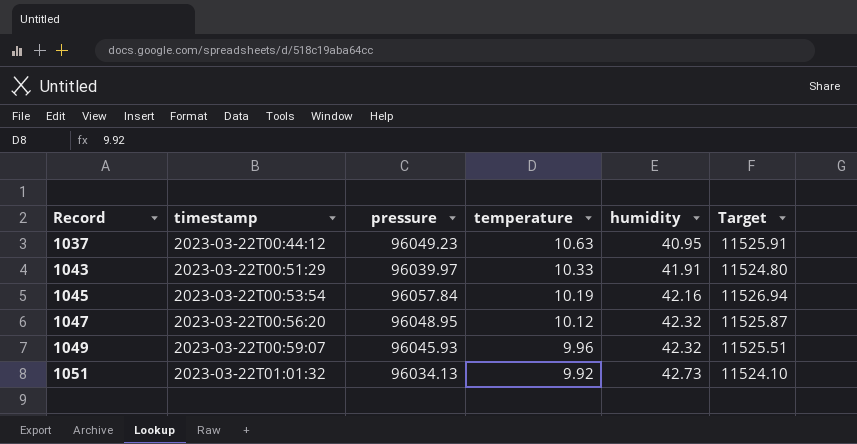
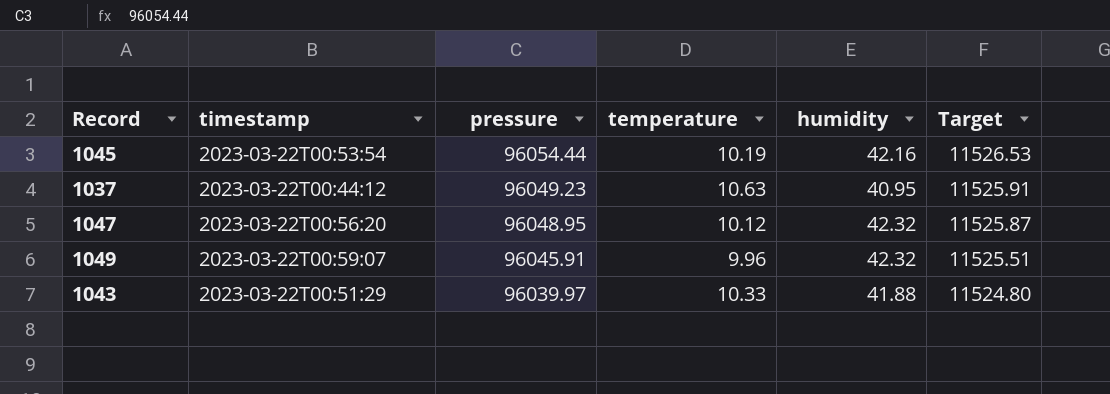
row order: Record ascending -> pressure descending
row 1051: 2023-03-22T01:01:32 | 96034.13 | 9.92 | 42.73 | 11524.10 -> none
1045 | pressure: 96057.84 -> 96054.44
1045 | Target: 11526.94 -> 11526.53
1049 | pressure: 96045.93 -> 96045.91
1043 | humidity: 41.91 -> 41.88

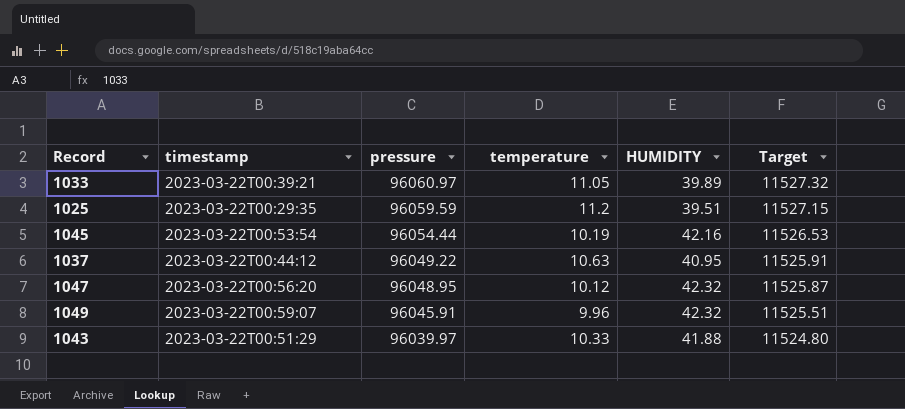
column name: humidity -> HUMIDITY
row 1033: none -> 2023-03-22T00:39:21 | 96060.97 | 11.05 | 39.89 | 11527.32
row 1025: none -> 2023-03-22T00:29:35 | 96059.59 | 11.2 | 39.51 | 11527.15
1037 | pressure: 96049.23 -> 96049.22

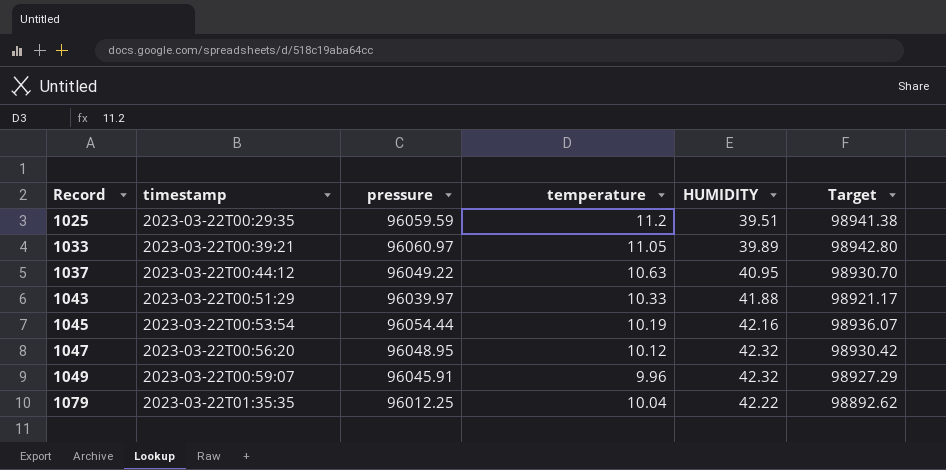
row order: pressure descending -> Record ascending
column Target | formula: [pressure] * 0.12 -> [pressure] * 1.03
row 1079: none -> 2023-03-22T01:35:35 | 96012.25 | 10.04 | 42.22 | 98892.62

